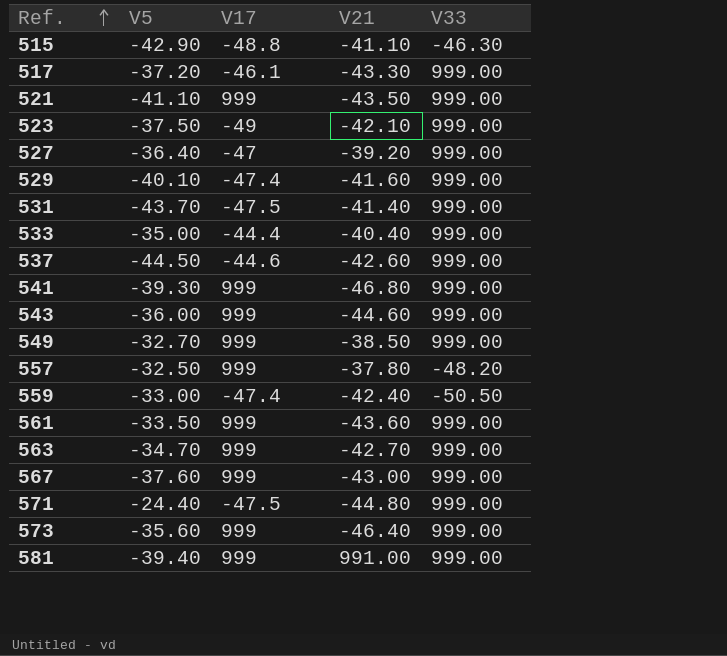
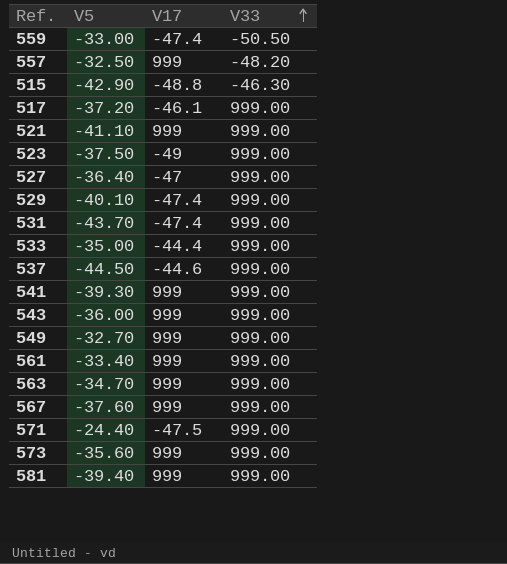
row order: Ref. ascending -> V33 ascending
column V21 | position: 4 -> none
531 | V17: -47.5 -> -47.4
561 | V5: -33.50 -> -33.40

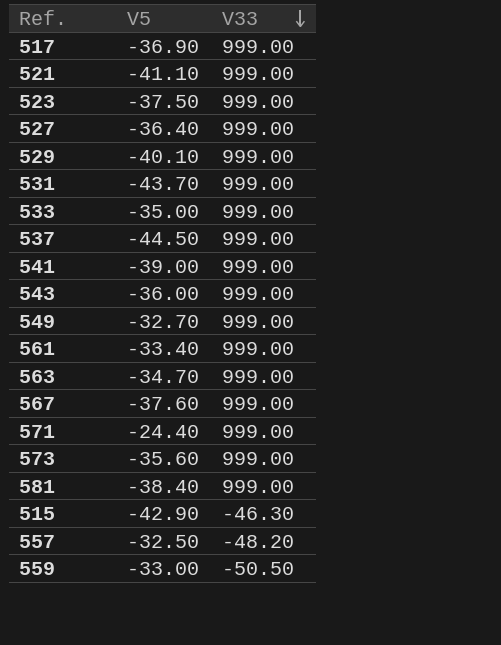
row order: V33 ascending -> V33 descending
column V17 | position: 3 -> none
517 | V5: -37.20 -> -36.90
541 | V5: -39.30 -> -39.00
581 | V5: -39.40 -> -38.40

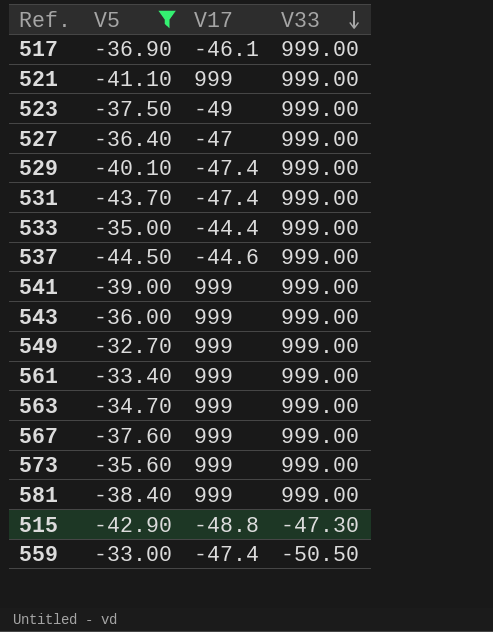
filter: none -> V5 <= -32.70
column V17 | position: none -> 3
515 | V33: -46.30 -> -47.30

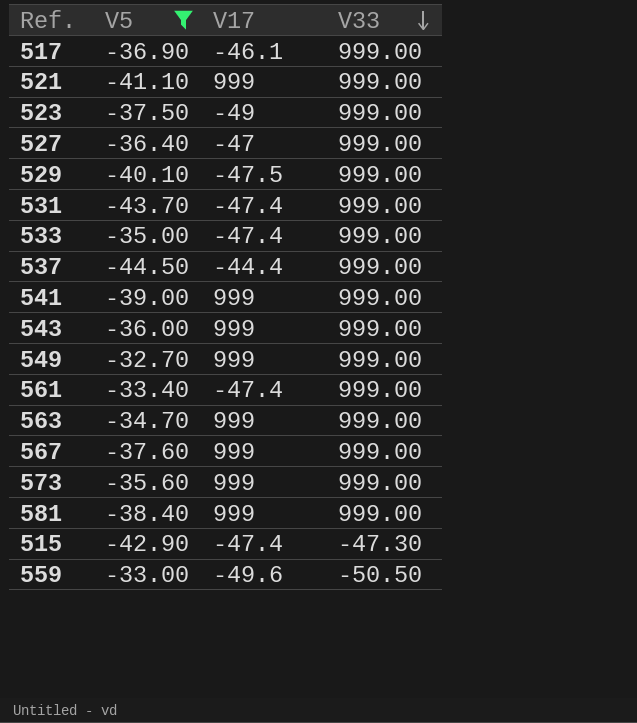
529 | V17: -47.4 -> -47.5
533 | V17: -44.4 -> -47.4
537 | V17: -44.6 -> -44.4
561 | V17: 999 -> -47.4
515 | V17: -48.8 -> -47.4
559 | V17: -47.4 -> -49.6

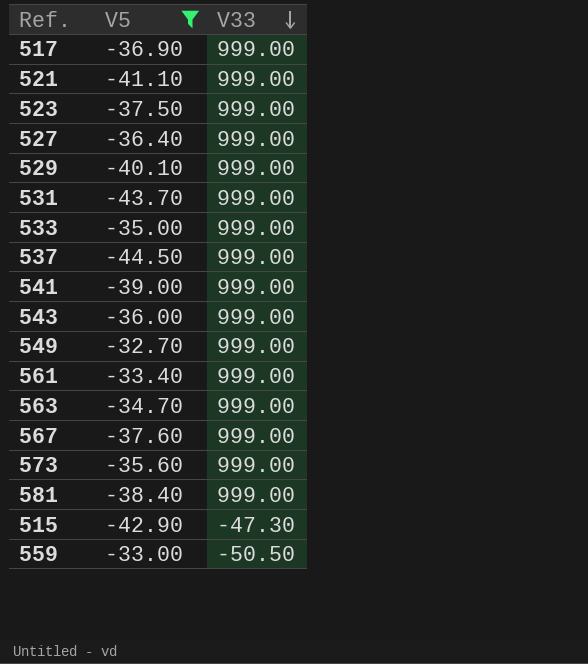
column V17 | position: 3 -> none

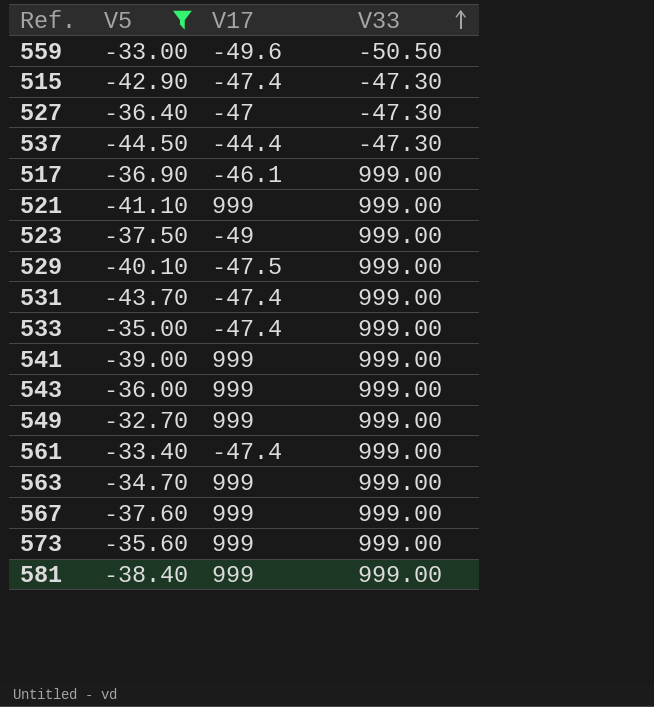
row order: V33 descending -> V33 ascending
column V17 | position: none -> 3
527 | V33: 999.00 -> -47.30
537 | V33: 999.00 -> -47.30

